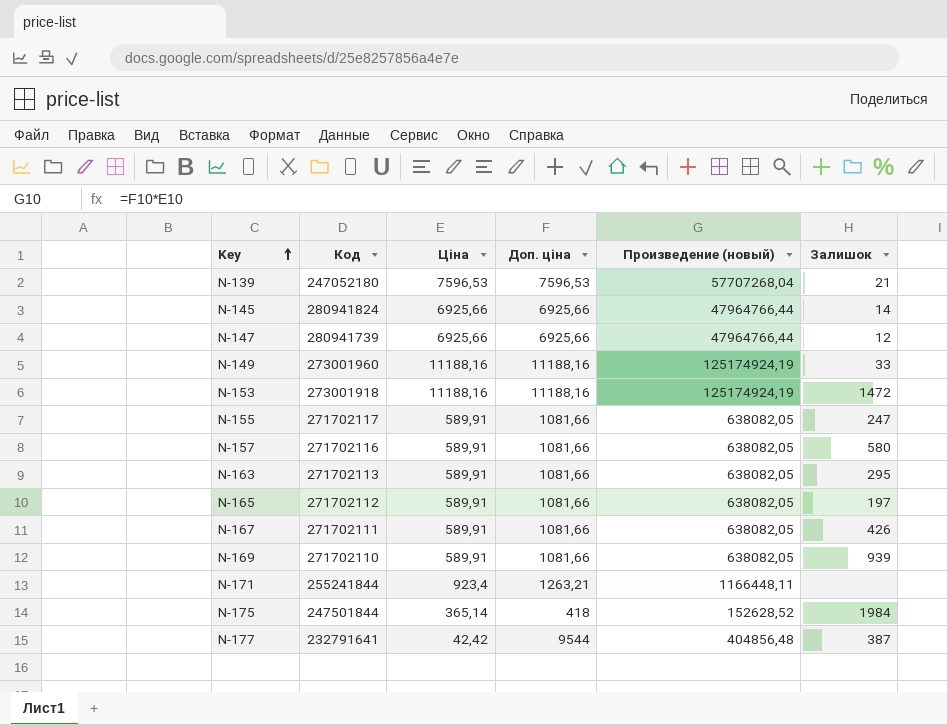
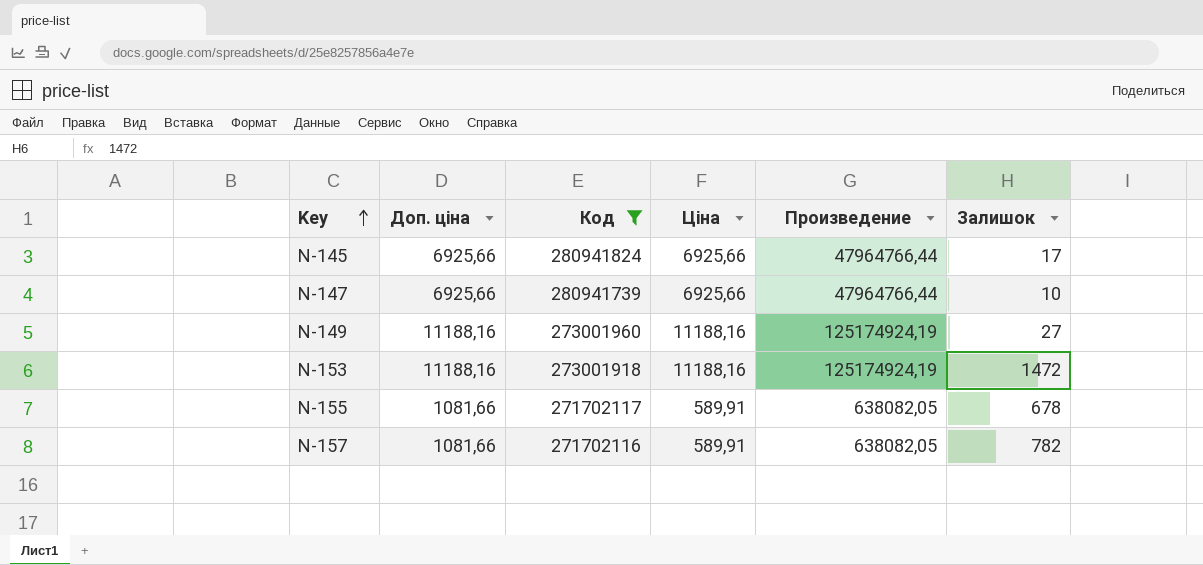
filter: none -> Код >= 271702116
column Доп. ціна | position: 4 -> 2
column name: Произведение (новый) -> Произведение
N-145 | Залишок: 14 -> 17
N-147 | Залишок: 12 -> 10
N-149 | Залишок: 33 -> 27
N-155 | Залишок: 247 -> 678
N-157 | Залишок: 580 -> 782

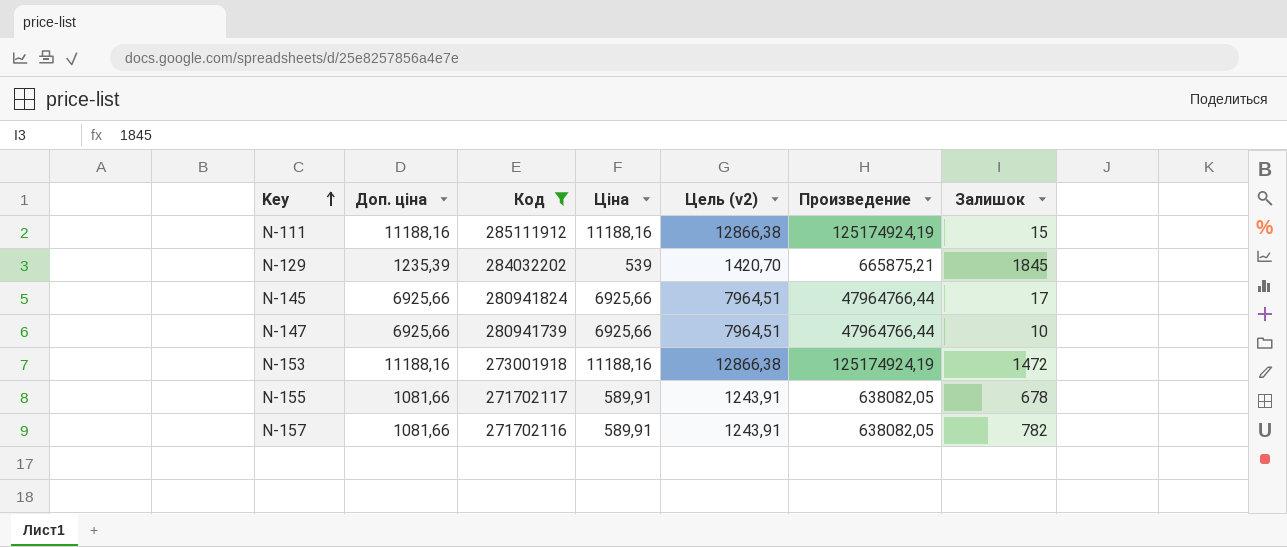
column Цель (v2) | formula: none -> [Доп. ціна] * 1,15
row N-149: 11188,16 | 273001960 | 11188,16 | 125174924,19 | 27 -> none
row N-111: none -> 11188,16 | 285111912 | 11188,16 | 12866,38 | 125174924,19 | 15
row N-129: none -> 1235,39 | 284032202 | 539 | 1420,70 | 665875,21 | 1845

